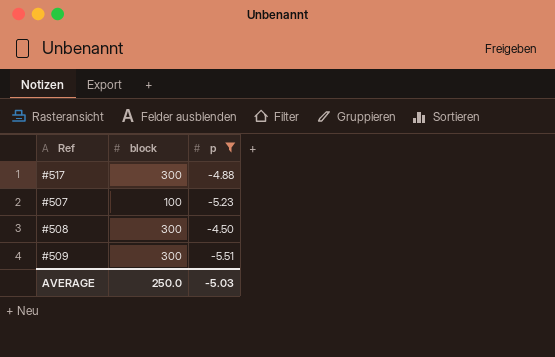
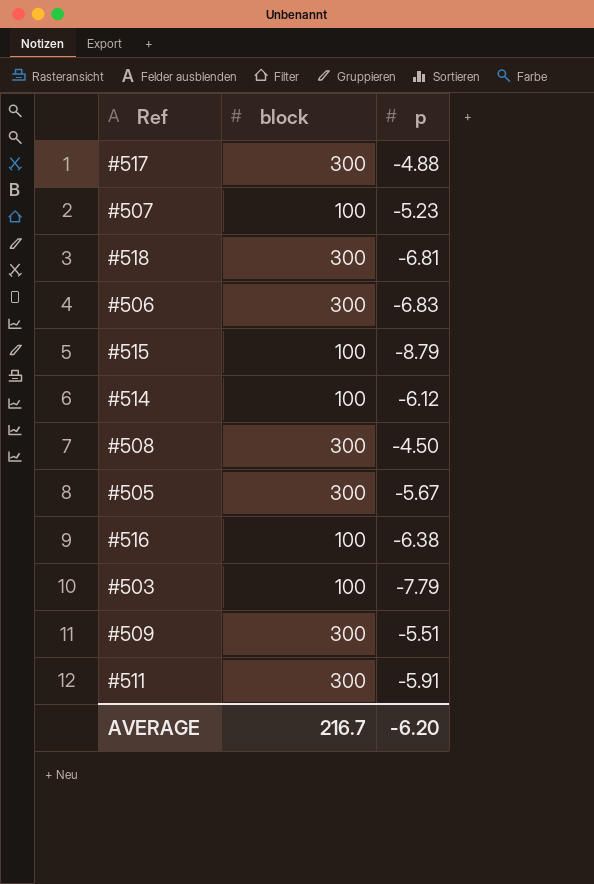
filter: p >= -5.51 -> none
AVERAGE | block: 250.0 -> 216.7
AVERAGE | p: -5.03 -> -6.20

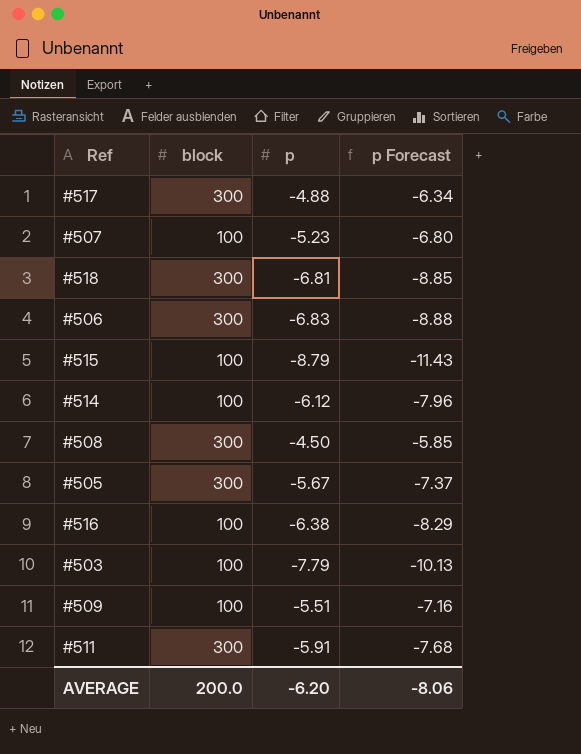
column p Forecast | formula: none -> [p] * 1.3
#509 | block: 300 -> 100
AVERAGE | block: 216.7 -> 200.0

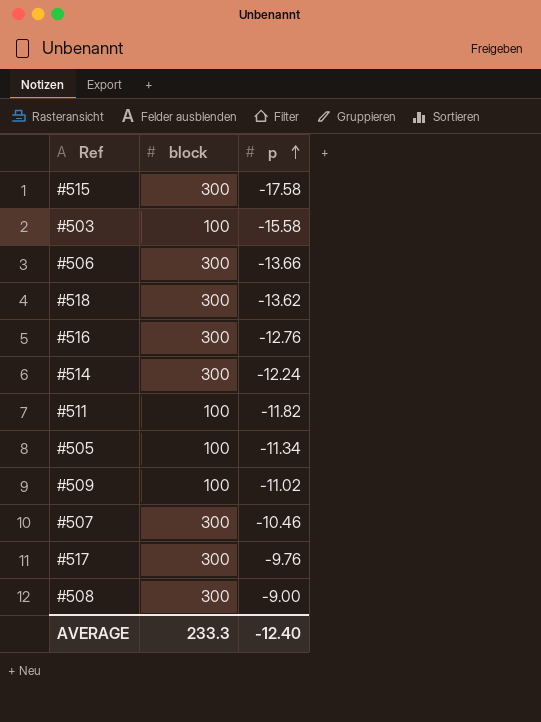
row order: none -> p ascending
column p Forecast | formula: [p] * 1.3 -> none
#515 | block: 100 -> 300
#515 | p: -8.79 -> -17.58
#503 | p: -7.79 -> -15.58
#506 | p: -6.83 -> -13.66
#518 | p: -6.81 -> -13.62
#516 | block: 100 -> 300
#516 | p: -6.38 -> -12.76
#514 | block: 100 -> 300
#514 | p: -6.12 -> -12.24
#511 | block: 300 -> 100
#511 | p: -5.91 -> -11.82
#505 | block: 300 -> 100
#505 | p: -5.67 -> -11.34
#509 | p: -5.51 -> -11.02
#507 | block: 100 -> 300
#507 | p: -5.23 -> -10.46
#517 | p: -4.88 -> -9.76
#508 | p: -4.50 -> -9.00
AVERAGE | block: 200.0 -> 233.3
AVERAGE | p: -6.20 -> -12.40

